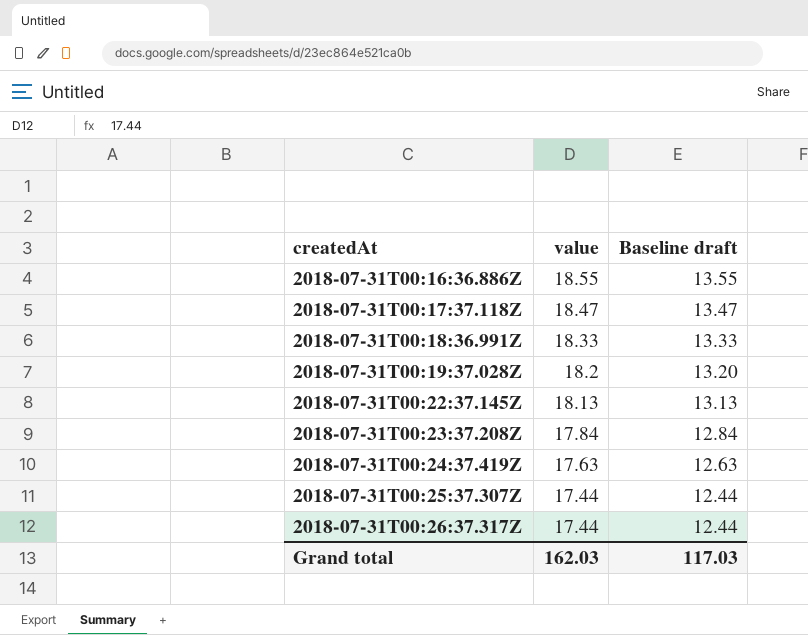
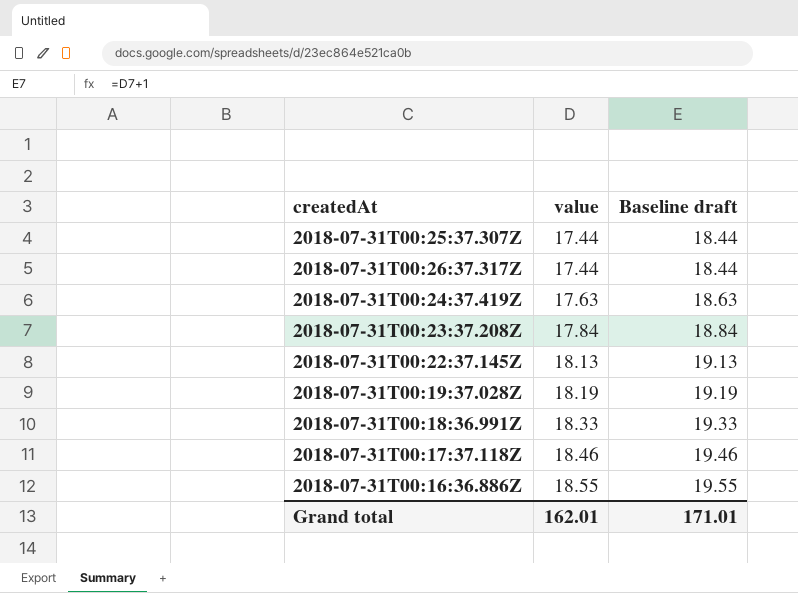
row order: createdAt ascending -> value ascending
column Baseline draft | formula: [value] - 5 -> [value] + 1
2018-07-31T00:19:37.028Z | value: 18.2 -> 18.19
2018-07-31T00:17:37.118Z | value: 18.47 -> 18.46
Grand total | value: 162.03 -> 162.01
Grand total | Baseline draft: 117.03 -> 171.01

